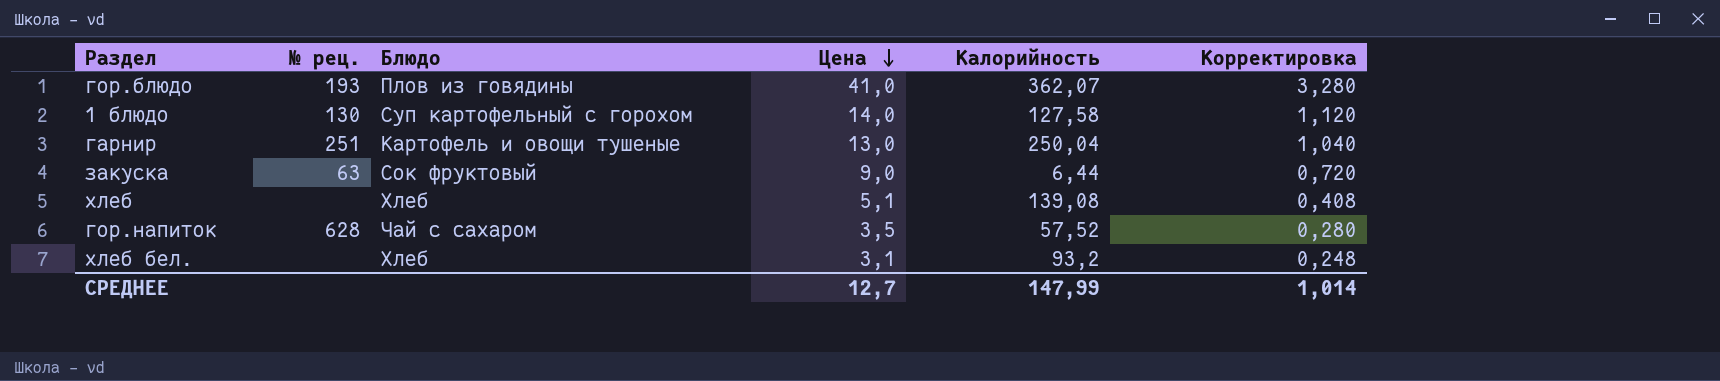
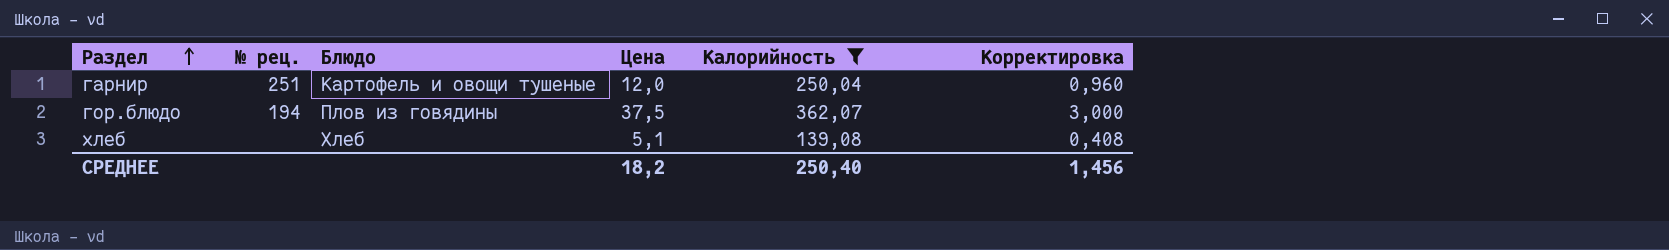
filter: none -> Калорийность >= 139,08
row order: Цена descending -> Раздел ascending
гарнир | Цена: 13,0 -> 12,0
гарнир | Корректировка: 1,040 -> 0,960
гор.блюдо | № рец.: 193 -> 194
гор.блюдо | Цена: 41,0 -> 37,5
гор.блюдо | Корректировка: 3,280 -> 3,000
СРЕДНЕЕ | Цена: 12,7 -> 18,2
СРЕДНЕЕ | Калорийность: 147,99 -> 250,40
СРЕДНЕЕ | Корректировка: 1,014 -> 1,456

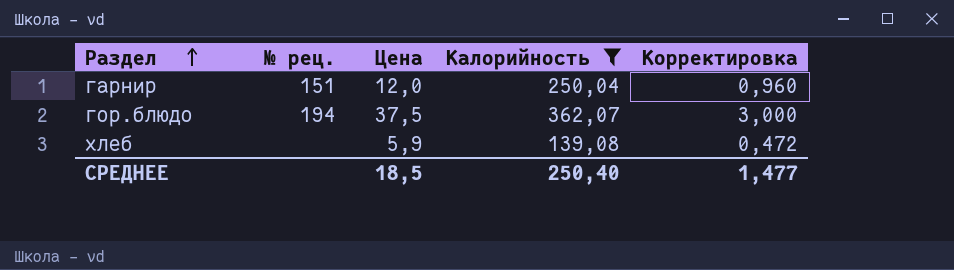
column Блюдо | position: 3 -> none
гарнир | № рец.: 251 -> 151
хлеб | Цена: 5,1 -> 5,9
хлеб | Корректировка: 0,408 -> 0,472
СРЕДНЕЕ | Цена: 18,2 -> 18,5
СРЕДНЕЕ | Корректировка: 1,456 -> 1,477

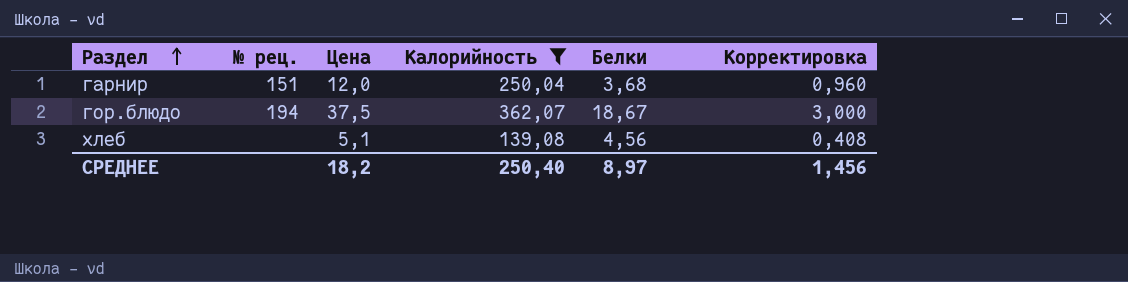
column Белки | position: none -> 5
хлеб | Цена: 5,9 -> 5,1
хлеб | Корректировка: 0,472 -> 0,408
СРЕДНЕЕ | Цена: 18,5 -> 18,2
СРЕДНЕЕ | Корректировка: 1,477 -> 1,456

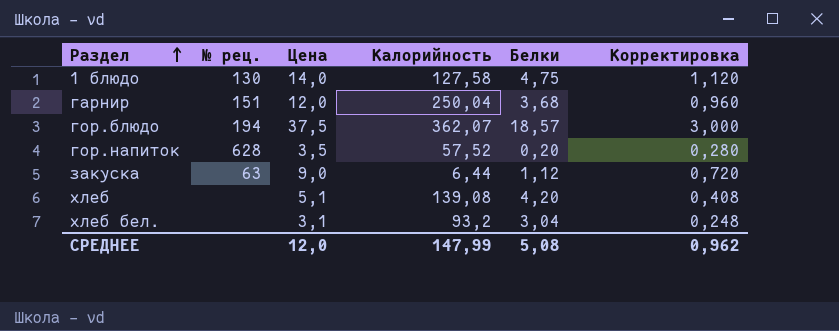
filter: Калорийность >= 139,08 -> none
гор.блюдо | Белки: 18,67 -> 18,57
хлеб | Белки: 4,56 -> 4,20
СРЕДНЕЕ | Цена: 18,2 -> 12,0
СРЕДНЕЕ | Калорийность: 250,40 -> 147,99
СРЕДНЕЕ | Белки: 8,97 -> 5,08
СРЕДНЕЕ | Корректировка: 1,456 -> 0,962

